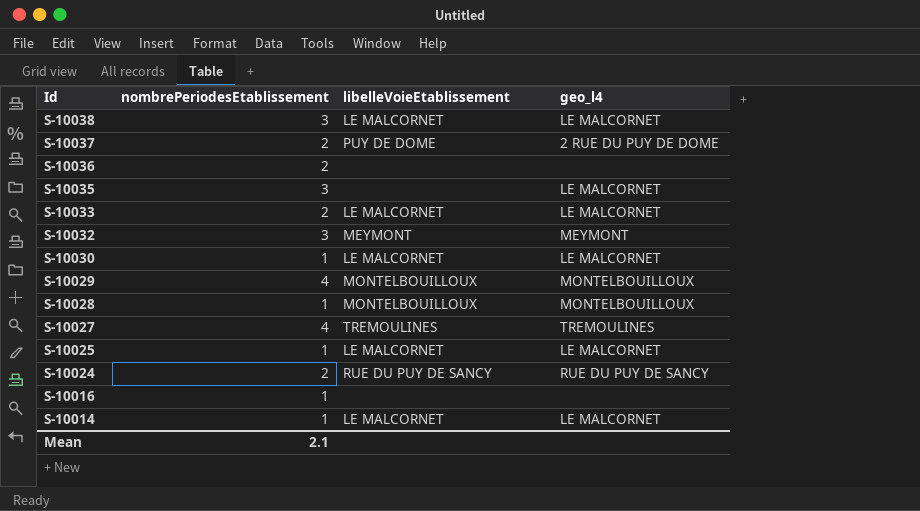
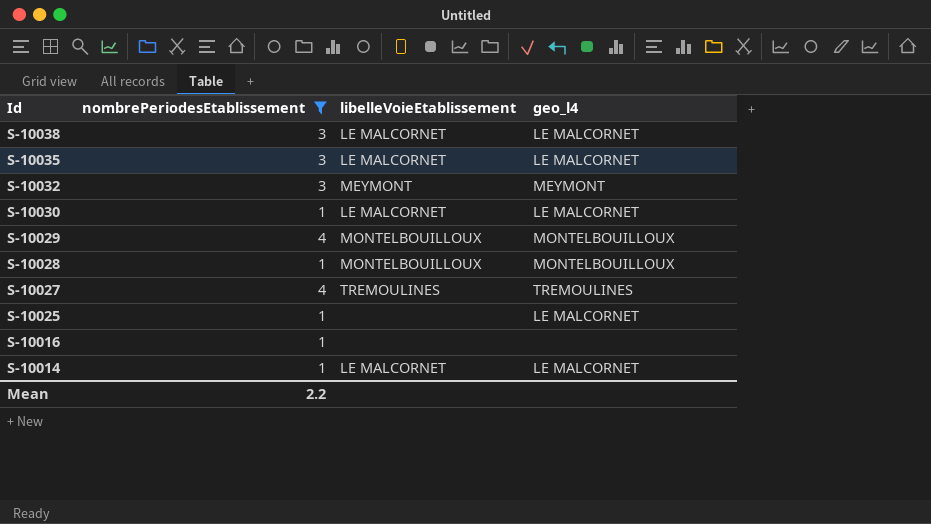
filter: none -> nombrePeriodesEtablissement != 2
S-10035 | libelleVoieEtablissement: none -> LE MALCORNET
S-10025 | libelleVoieEtablissement: LE MALCORNET -> none
Mean | nombrePeriodesEtablissement: 2.1 -> 2.2

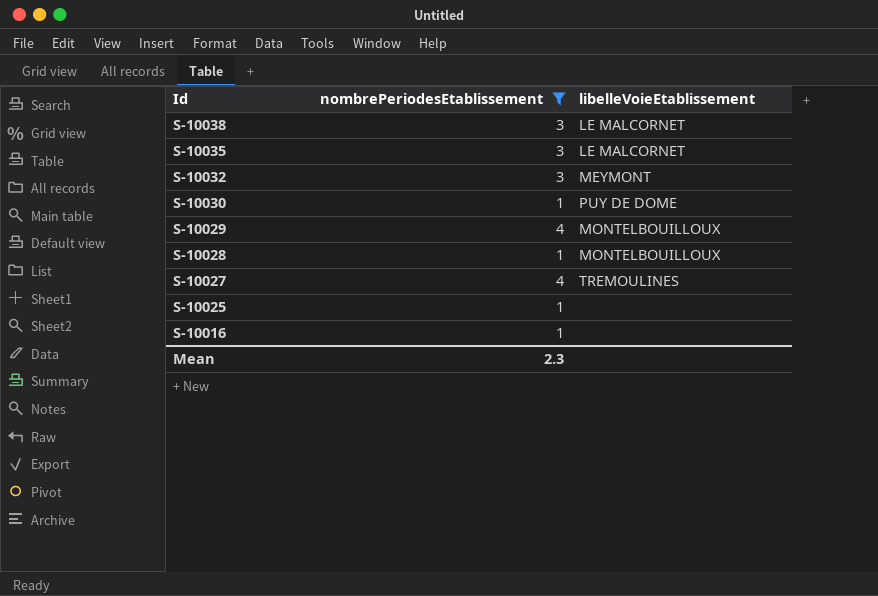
column geo_l4 | position: 4 -> none
row S-10014: 1 | LE MALCORNET | LE MALCORNET -> none
S-10030 | libelleVoieEtablissement: LE MALCORNET -> PUY DE DOME
Mean | nombrePeriodesEtablissement: 2.2 -> 2.3

